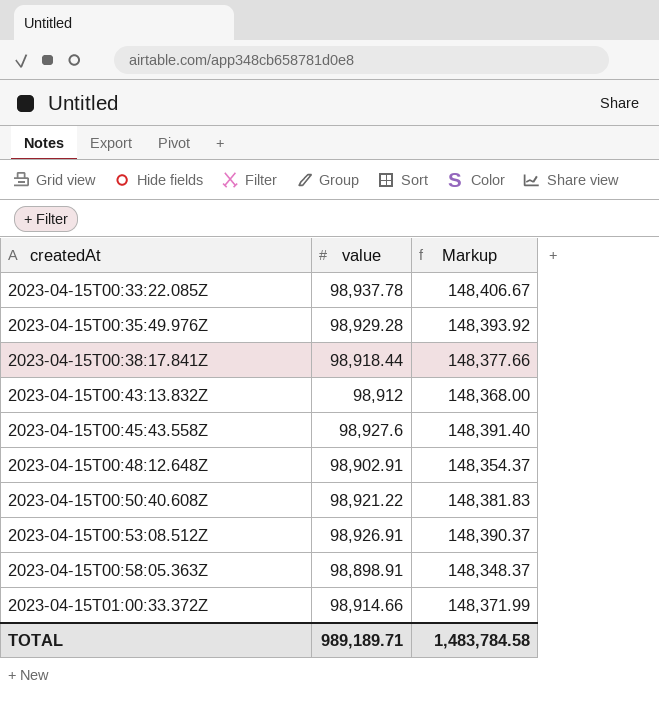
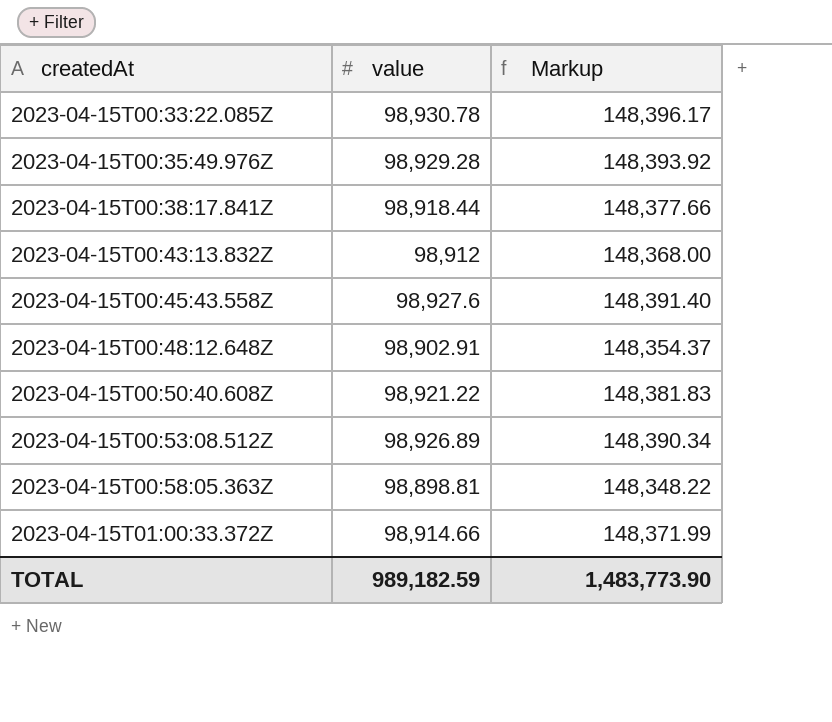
2023-04-15T00:33:22.085Z | value: 98,937.78 -> 98,930.78
2023-04-15T00:33:22.085Z | Markup: 148,406.67 -> 148,396.17
2023-04-15T00:53:08.512Z | value: 98,926.91 -> 98,926.89
2023-04-15T00:53:08.512Z | Markup: 148,390.37 -> 148,390.34
2023-04-15T00:58:05.363Z | value: 98,898.91 -> 98,898.81
2023-04-15T00:58:05.363Z | Markup: 148,348.37 -> 148,348.22
TOTAL | value: 989,189.71 -> 989,182.59
TOTAL | Markup: 1,483,784.58 -> 1,483,773.90

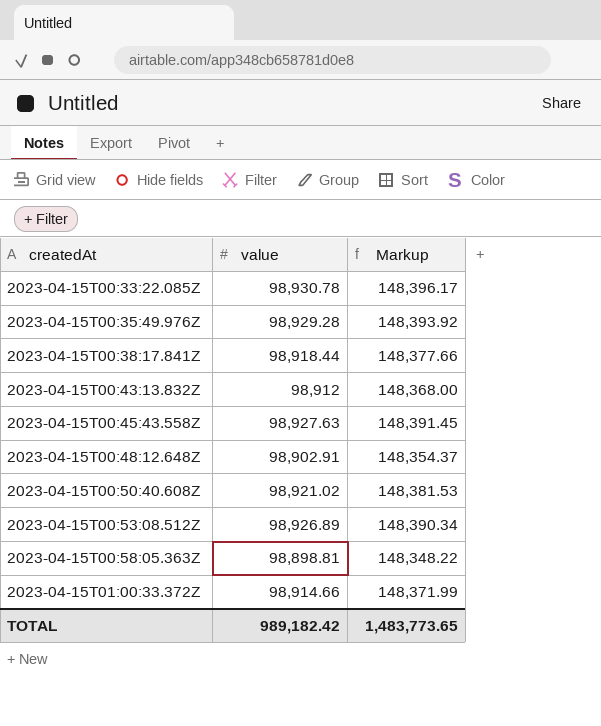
2023-04-15T00:45:43.558Z | value: 98,927.6 -> 98,927.63
2023-04-15T00:45:43.558Z | Markup: 148,391.40 -> 148,391.45
2023-04-15T00:50:40.608Z | value: 98,921.22 -> 98,921.02
2023-04-15T00:50:40.608Z | Markup: 148,381.83 -> 148,381.53
TOTAL | value: 989,182.59 -> 989,182.42
TOTAL | Markup: 1,483,773.90 -> 1,483,773.65

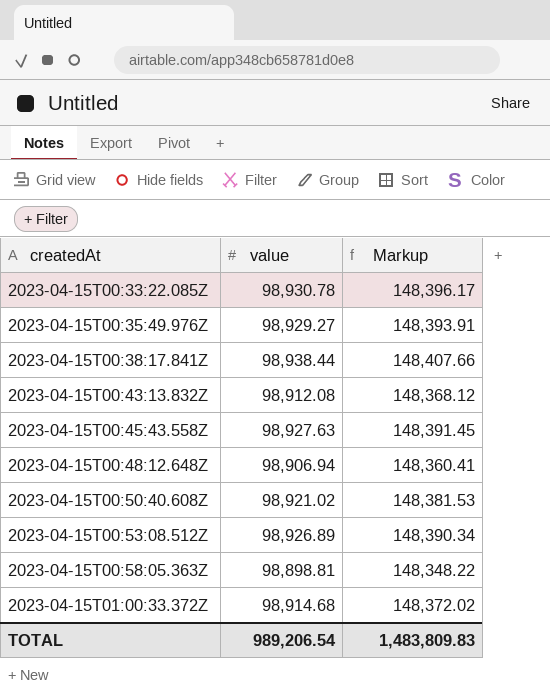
2023-04-15T00:35:49.976Z | value: 98,929.28 -> 98,929.27
2023-04-15T00:35:49.976Z | Markup: 148,393.92 -> 148,393.91
2023-04-15T00:38:17.841Z | value: 98,918.44 -> 98,938.44
2023-04-15T00:38:17.841Z | Markup: 148,377.66 -> 148,407.66
2023-04-15T00:43:13.832Z | value: 98,912 -> 98,912.08
2023-04-15T00:43:13.832Z | Markup: 148,368.00 -> 148,368.12
2023-04-15T00:48:12.648Z | value: 98,902.91 -> 98,906.94
2023-04-15T00:48:12.648Z | Markup: 148,354.37 -> 148,360.41
2023-04-15T01:00:33.372Z | value: 98,914.66 -> 98,914.68
2023-04-15T01:00:33.372Z | Markup: 148,371.99 -> 148,372.02
TOTAL | value: 989,182.42 -> 989,206.54
TOTAL | Markup: 1,483,773.65 -> 1,483,809.83

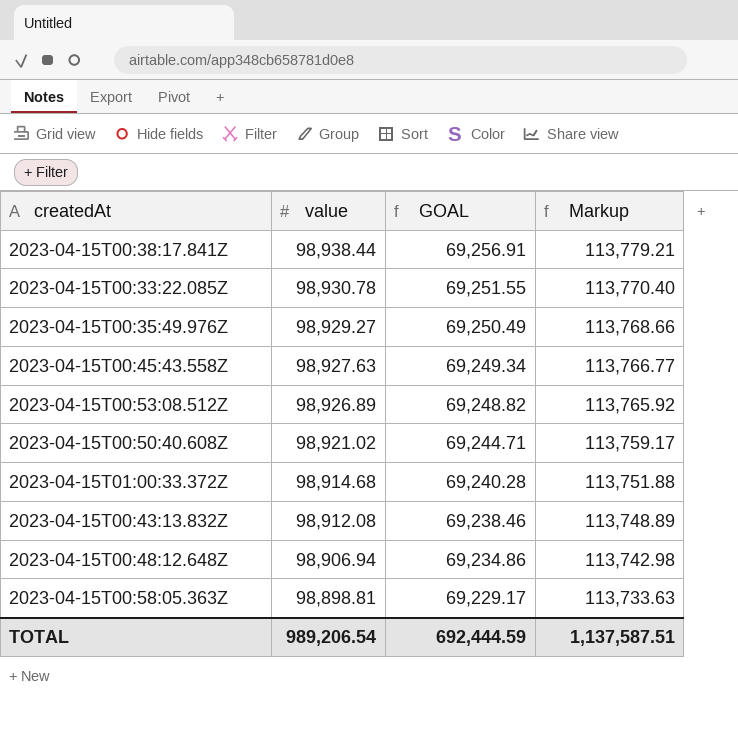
row order: createdAt ascending -> value descending
column GOAL | formula: none -> [value] * 0.7
column Markup | formula: [value] * 1.5 -> [value] * 1.15
TOTAL | Markup: 1,483,809.83 -> 1,137,587.51

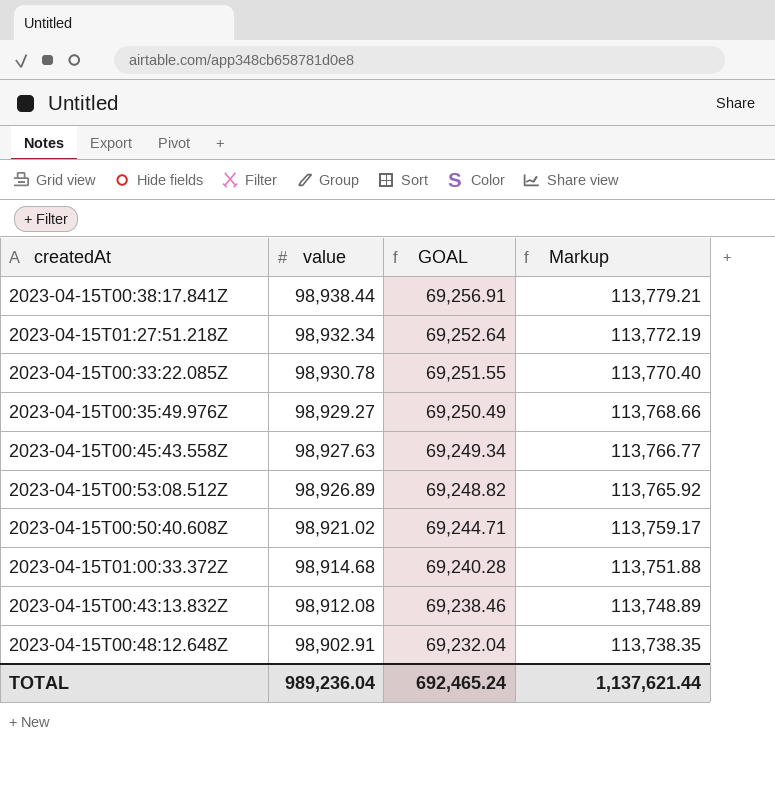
row 2023-04-15T00:58:05.363Z: 98,898.81 | 69,229.17 | 113,733.63 -> none
row 2023-04-15T01:27:51.218Z: none -> 98,932.34 | 69,252.64 | 113,772.19
2023-04-15T00:48:12.648Z | value: 98,906.94 -> 98,902.91
2023-04-15T00:48:12.648Z | GOAL: 69,234.86 -> 69,232.04
2023-04-15T00:48:12.648Z | Markup: 113,742.98 -> 113,738.35
TOTAL | value: 989,206.54 -> 989,236.04
TOTAL | GOAL: 692,444.59 -> 692,465.24
TOTAL | Markup: 1,137,587.51 -> 1,137,621.44

